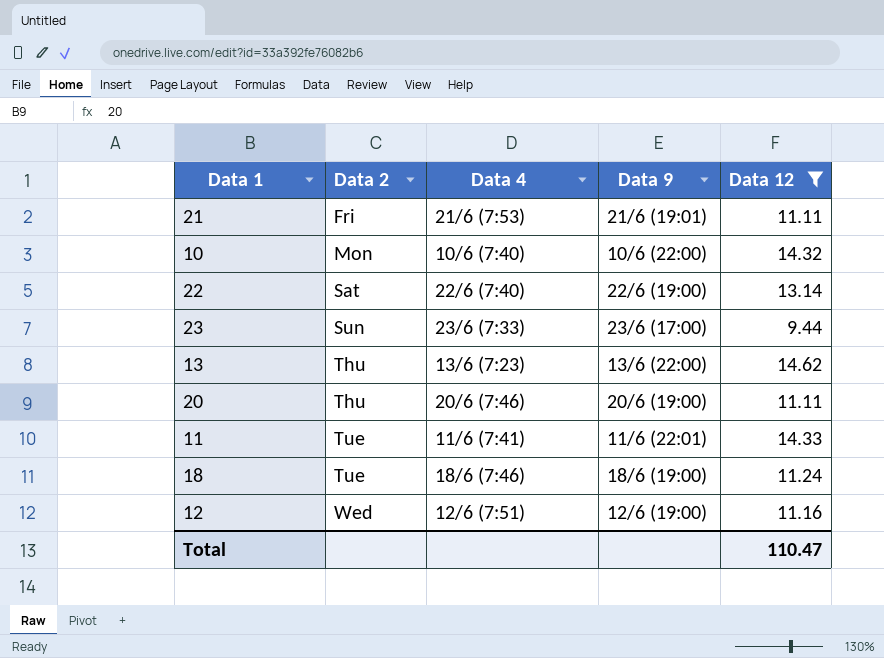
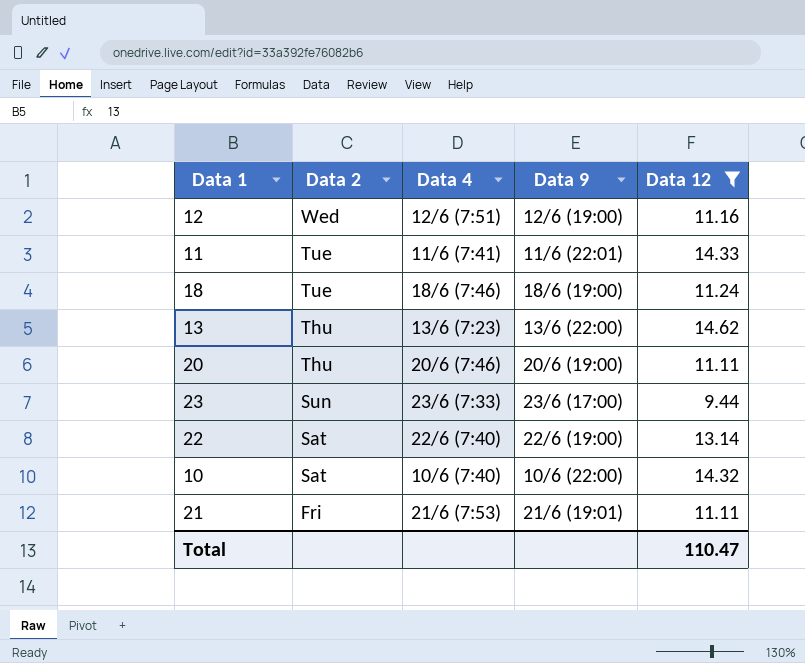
row order: Data 2 ascending -> Data 2 descending
10 | Data 2: Mon -> Sat

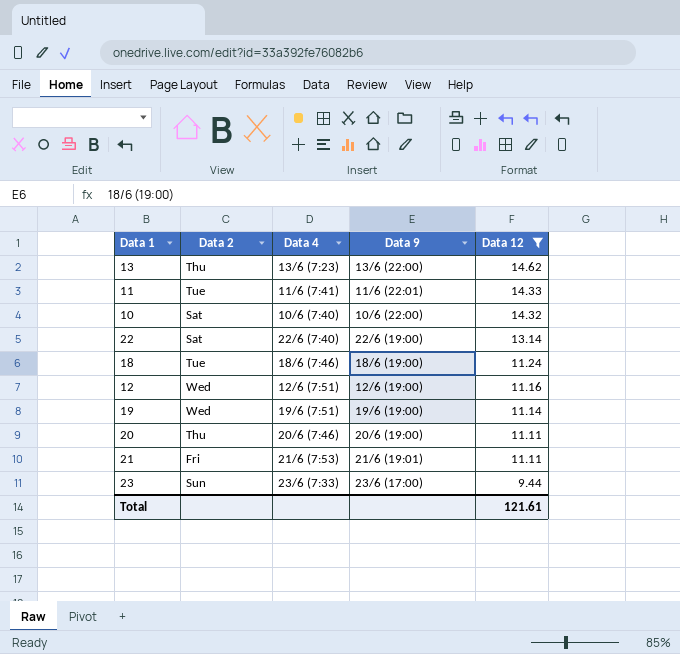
row order: Data 2 descending -> Data 12 descending
row 19: none -> Wed | 19/6 (7:51) | 19/6 (19:00) | 11.14
Total | Data 12: 110.47 -> 121.61

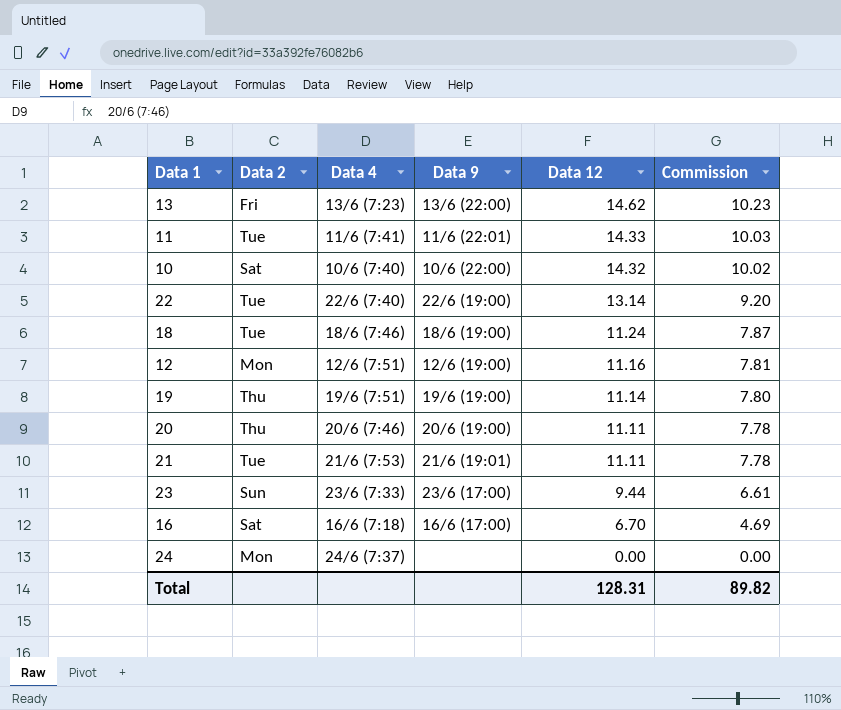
filter: Data 12 >= 9.44 -> none
column Commission | formula: none -> [Data 12] * 0.7
13 | Data 2: Thu -> Fri
22 | Data 2: Sat -> Tue
12 | Data 2: Wed -> Mon
19 | Data 2: Wed -> Thu
21 | Data 2: Fri -> Tue
Total | Data 12: 121.61 -> 128.31

